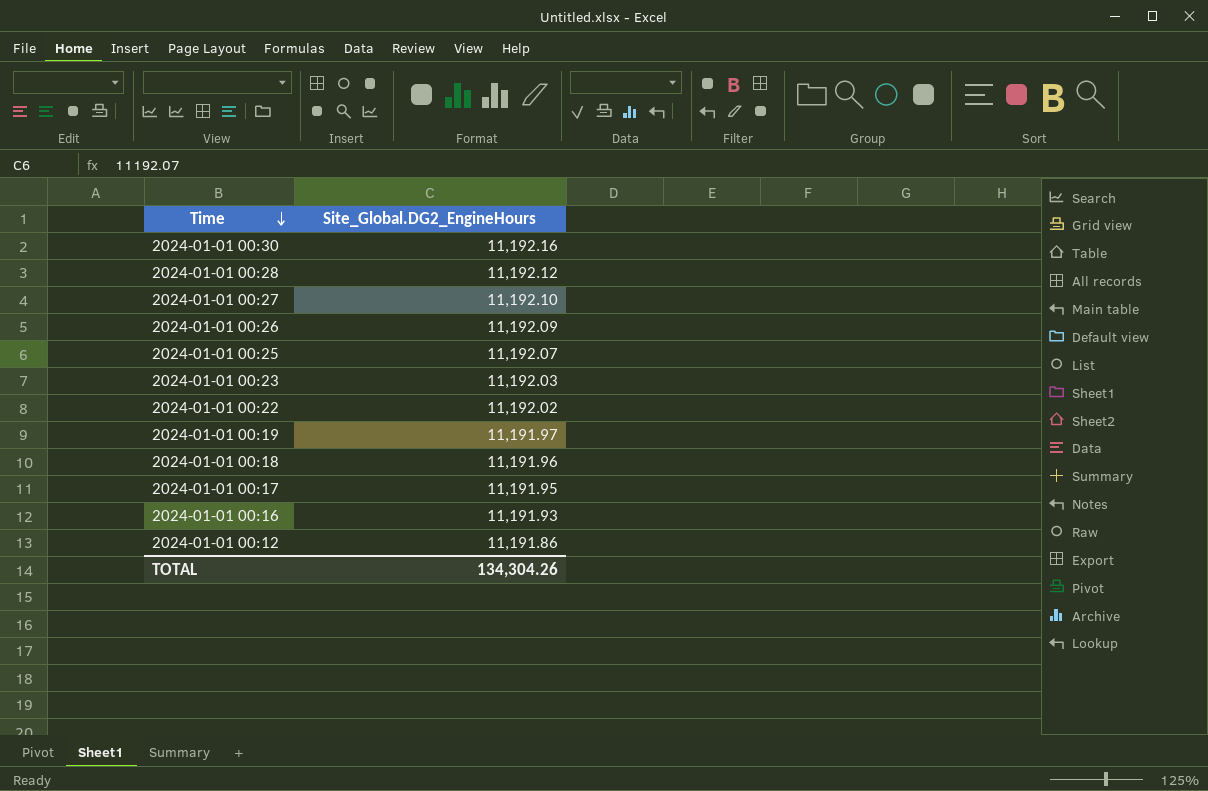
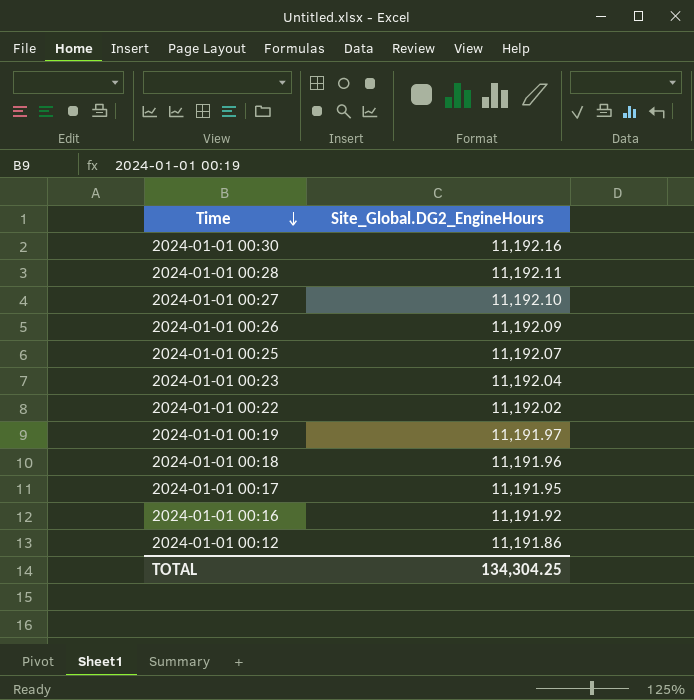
2024-01-01 00:28 | Site_Global.DG2_EngineHours: 11,192.12 -> 11,192.11
2024-01-01 00:23 | Site_Global.DG2_EngineHours: 11,192.03 -> 11,192.04
2024-01-01 00:16 | Site_Global.DG2_EngineHours: 11,191.93 -> 11,191.92
TOTAL | Site_Global.DG2_EngineHours: 134,304.26 -> 134,304.25

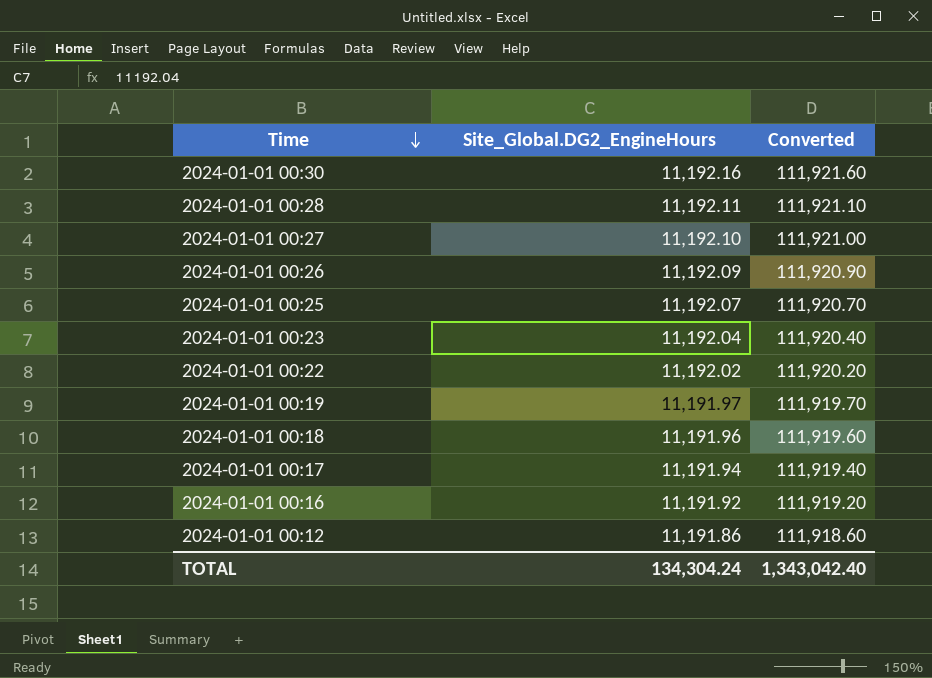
column Converted | formula: none -> [Site_Global.DG2_EngineHours] * 10
2024-01-01 00:17 | Site_Global.DG2_EngineHours: 11,191.95 -> 11,191.94
TOTAL | Site_Global.DG2_EngineHours: 134,304.25 -> 134,304.24

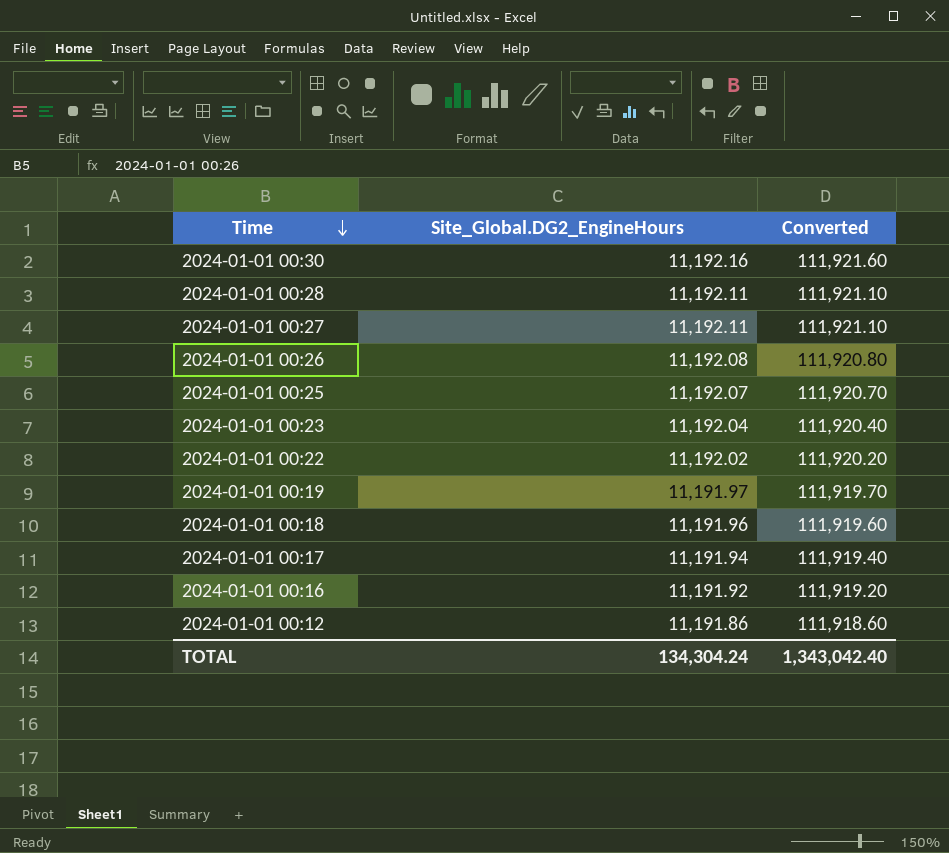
2024-01-01 00:27 | Site_Global.DG2_EngineHours: 11,192.10 -> 11,192.11
2024-01-01 00:27 | Converted: 111,921.00 -> 111,921.10
2024-01-01 00:26 | Site_Global.DG2_EngineHours: 11,192.09 -> 11,192.08
2024-01-01 00:26 | Converted: 111,920.90 -> 111,920.80

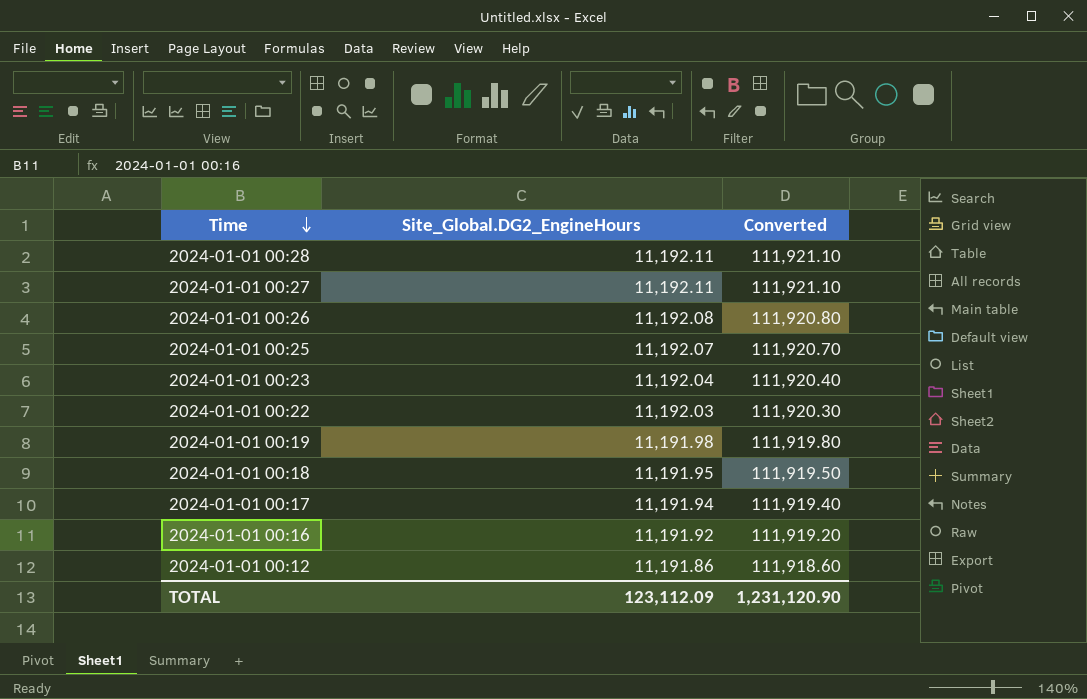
row 2024-01-01 00:30: 11,192.16 | 111,921.60 -> none
2024-01-01 00:22 | Site_Global.DG2_EngineHours: 11,192.02 -> 11,192.03
2024-01-01 00:22 | Converted: 111,920.20 -> 111,920.30
2024-01-01 00:19 | Site_Global.DG2_EngineHours: 11,191.97 -> 11,191.98
2024-01-01 00:19 | Converted: 111,919.70 -> 111,919.80
2024-01-01 00:18 | Site_Global.DG2_EngineHours: 11,191.96 -> 11,191.95
2024-01-01 00:18 | Converted: 111,919.60 -> 111,919.50
TOTAL | Site_Global.DG2_EngineHours: 134,304.24 -> 123,112.09
TOTAL | Converted: 1,343,042.40 -> 1,231,120.90

